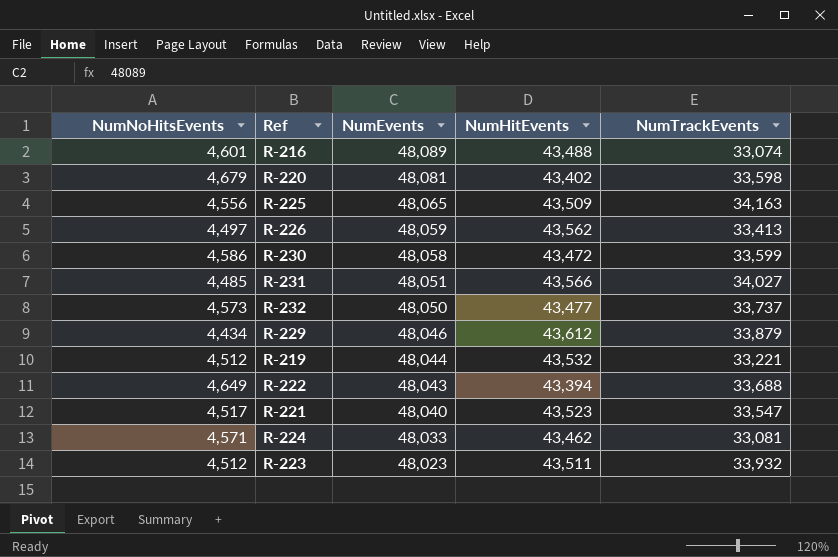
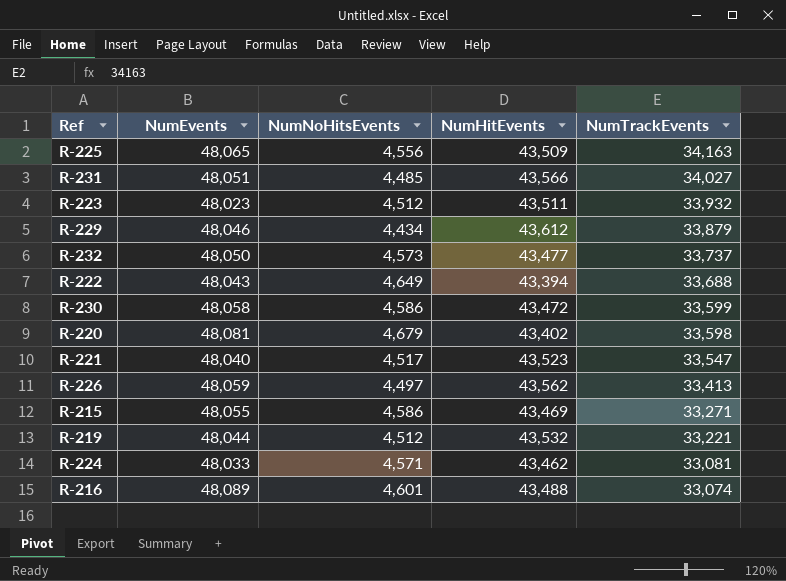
row order: NumEvents descending -> NumTrackEvents descending
column NumNoHitsEvents | position: 1 -> 3
row R-215: none -> 48,055 | 4,586 | 43,469 | 33,271

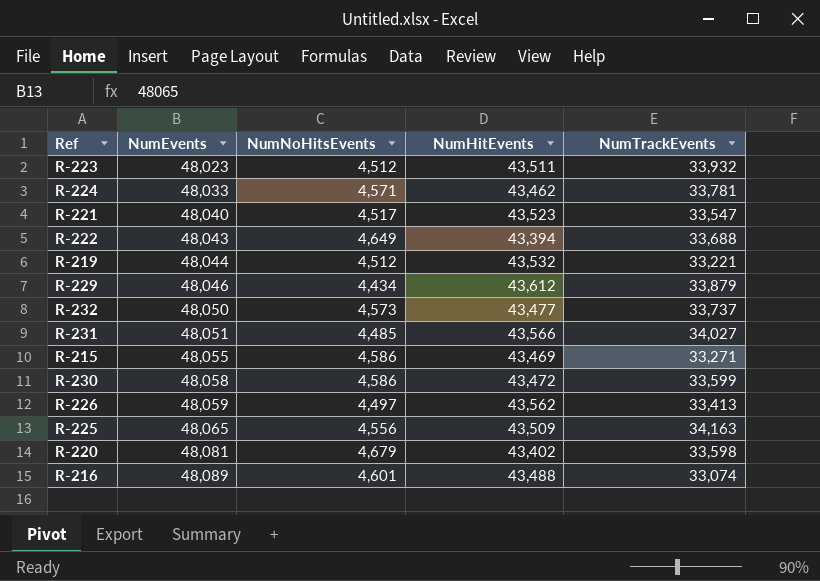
row order: NumTrackEvents descending -> NumEvents ascending
R-224 | NumTrackEvents: 33,081 -> 33,781

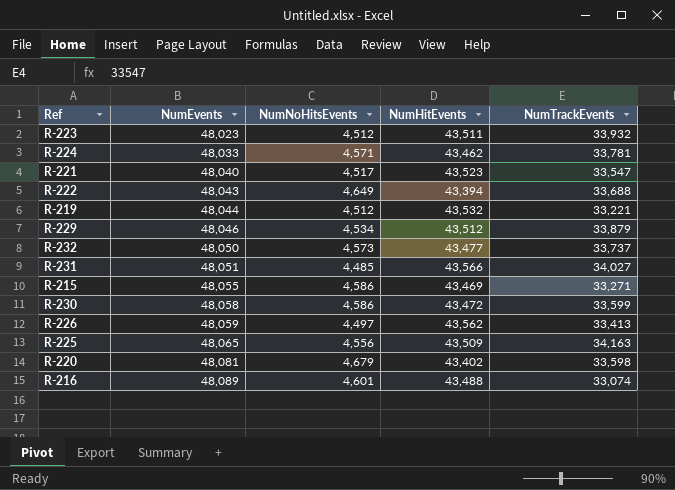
R-229 | NumNoHitsEvents: 4,434 -> 4,534
R-229 | NumHitEvents: 43,612 -> 43,512

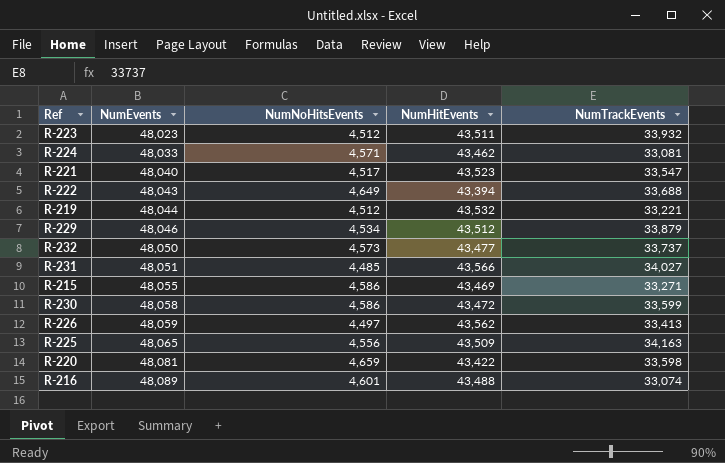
R-224 | NumTrackEvents: 33,781 -> 33,081
R-220 | NumNoHitsEvents: 4,679 -> 4,659
R-220 | NumHitEvents: 43,402 -> 43,422

